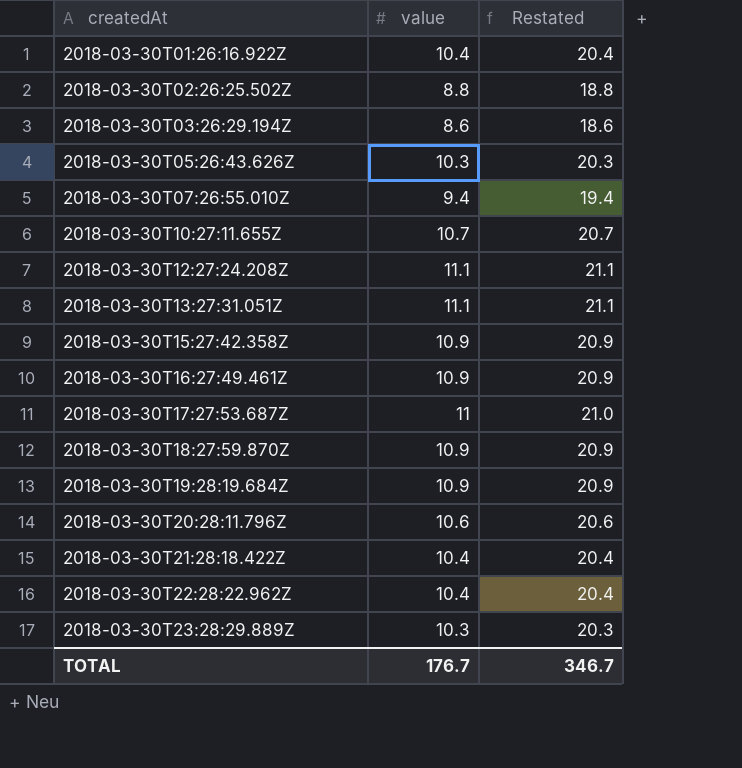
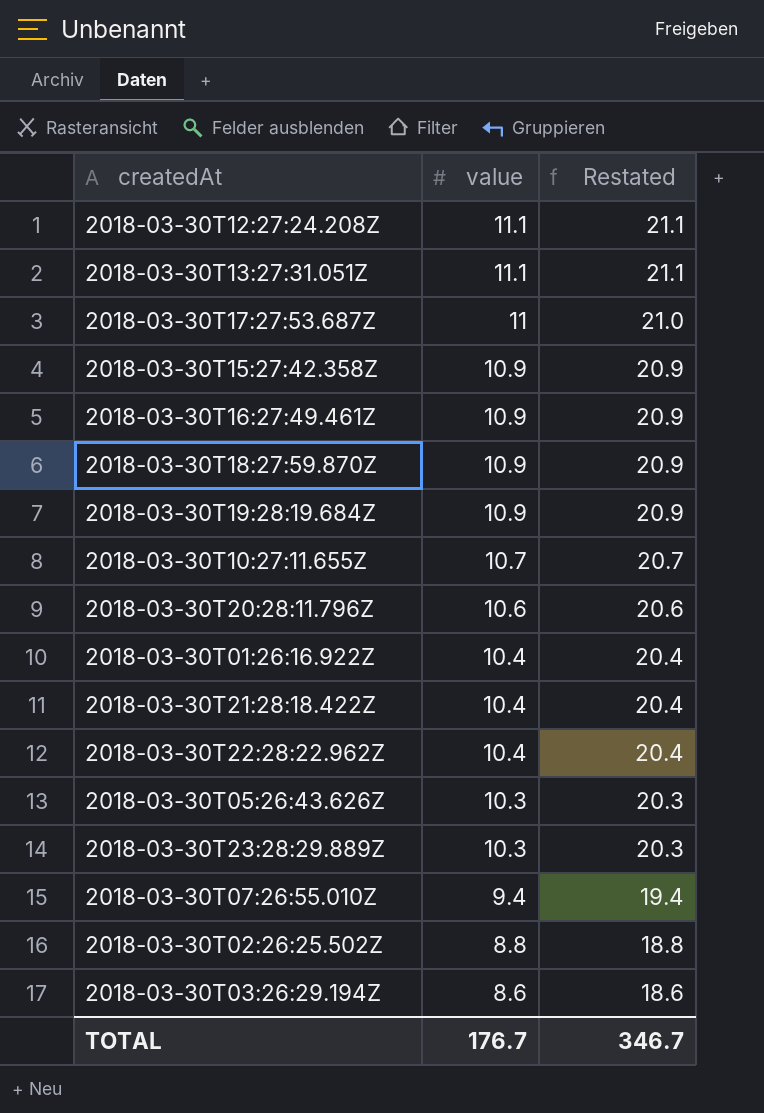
row order: createdAt ascending -> value descending

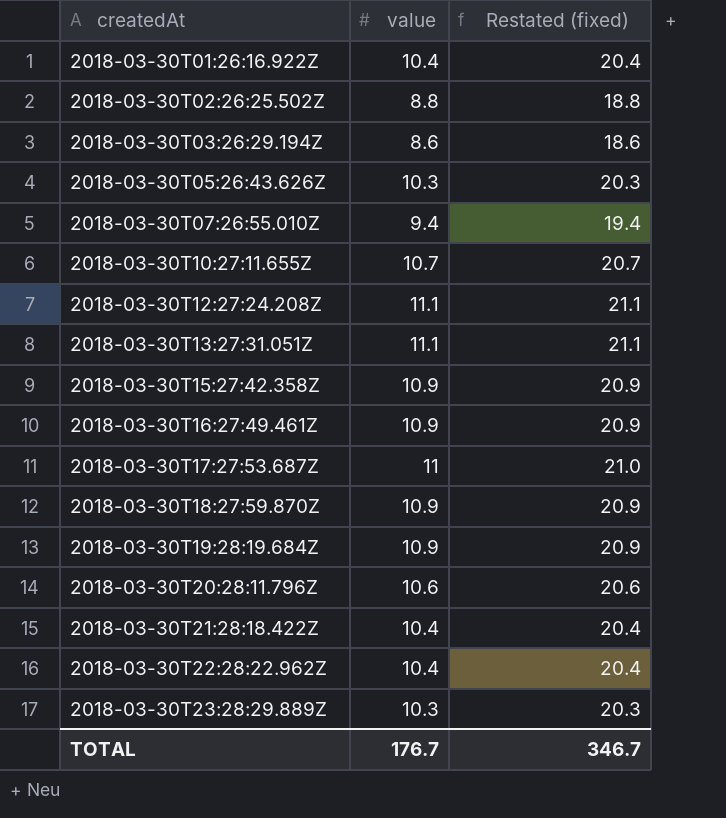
row order: value descending -> createdAt ascending
column name: Restated -> Restated (fixed)

